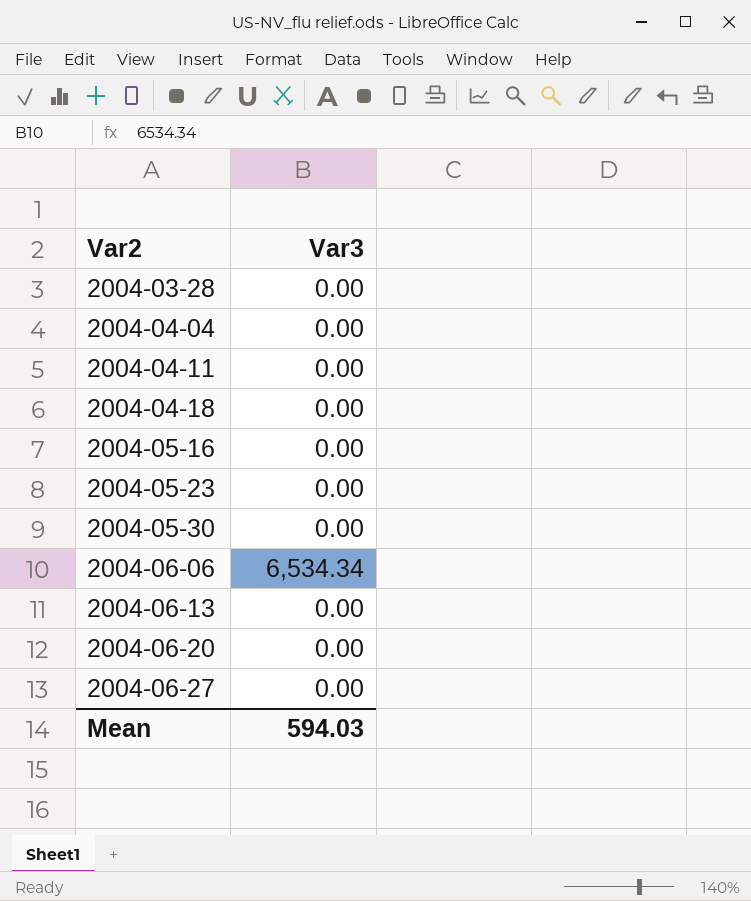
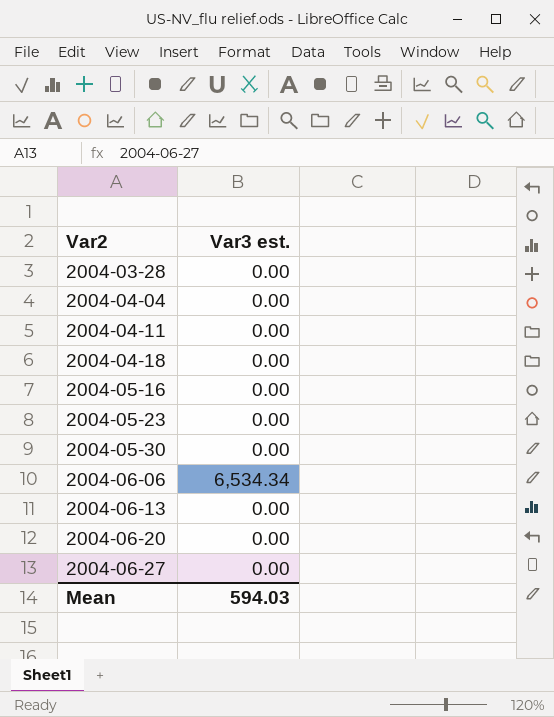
column name: Var3 -> Var3 est.

